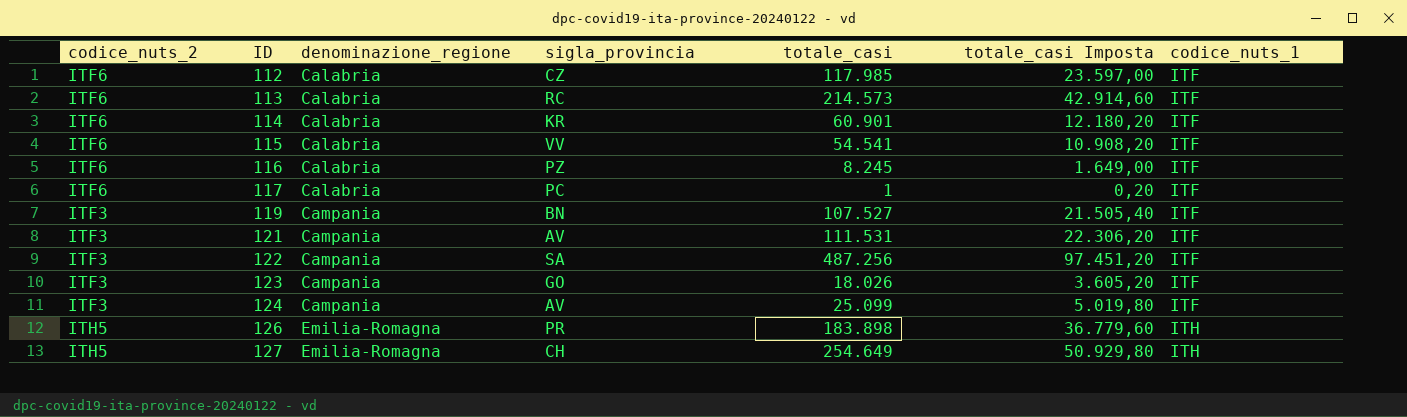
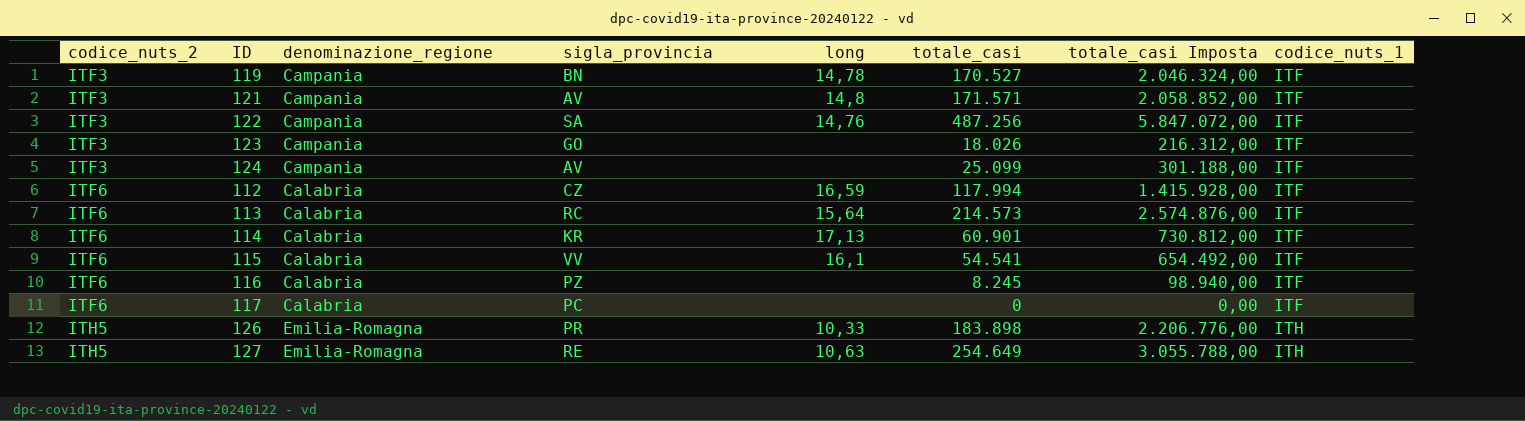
row order: ID ascending -> codice_nuts_2 ascending
column long | position: none -> 5
column totale_casi Imposta | formula: [totale_casi] * 0,2 -> [totale_casi] * 12
119 | totale_casi: 107.527 -> 170.527
121 | totale_casi: 111.531 -> 171.571
112 | totale_casi: 117.985 -> 117.994
117 | totale_casi: 1 -> 0
127 | sigla_provincia: CH -> RE

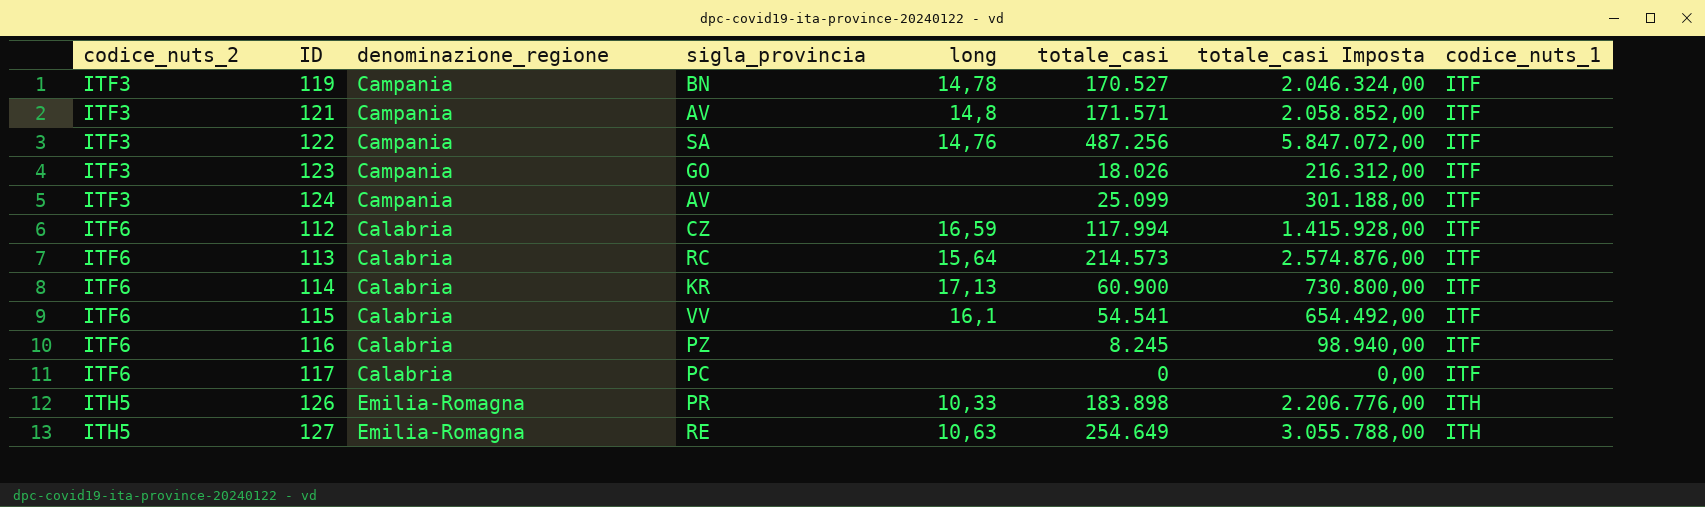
114 | totale_casi: 60.901 -> 60.900
114 | totale_casi Imposta: 730.812,00 -> 730.800,00

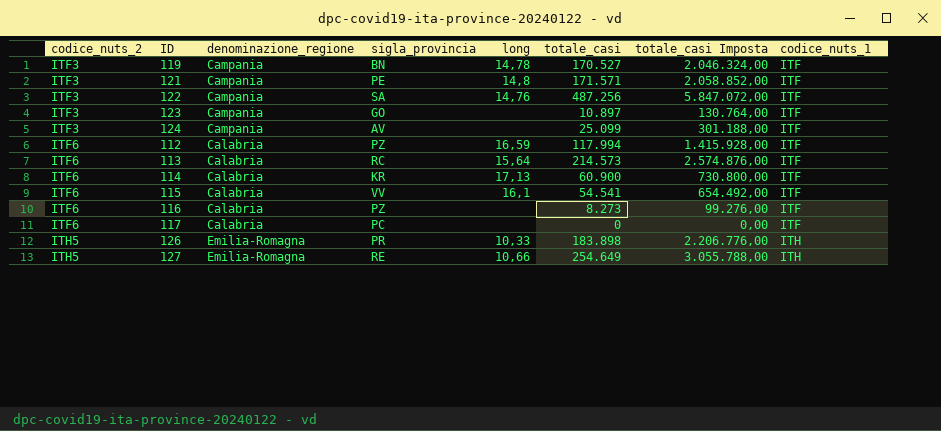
121 | sigla_provincia: AV -> PE
123 | totale_casi: 18.026 -> 10.897
123 | totale_casi Imposta: 216.312,00 -> 130.764,00
112 | sigla_provincia: CZ -> PZ
116 | totale_casi: 8.245 -> 8.273
116 | totale_casi Imposta: 98.940,00 -> 99.276,00
127 | long: 10,63 -> 10,66

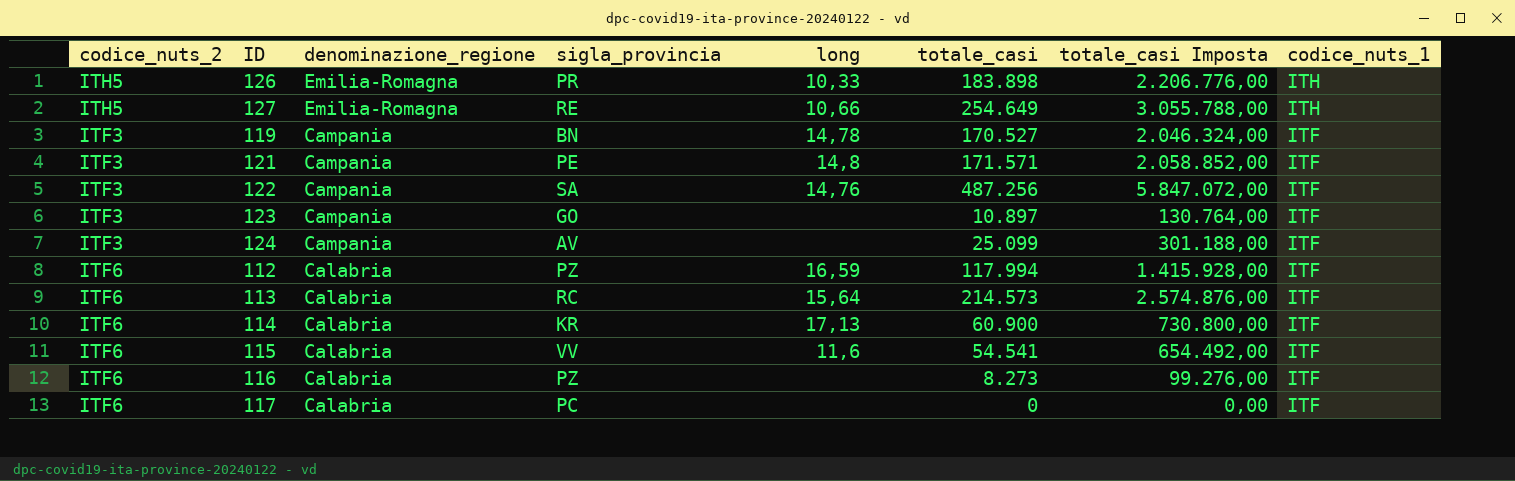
row order: codice_nuts_2 ascending -> denominazione_regione descending
115 | long: 16,1 -> 11,6

